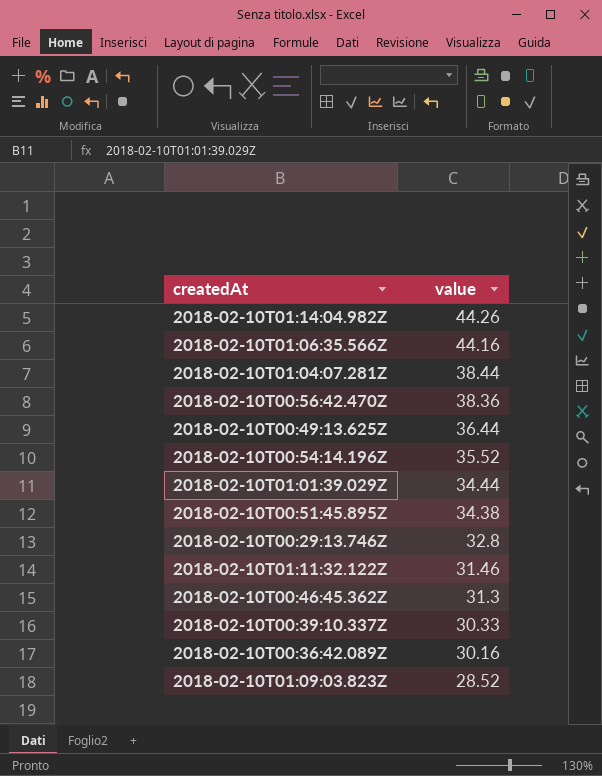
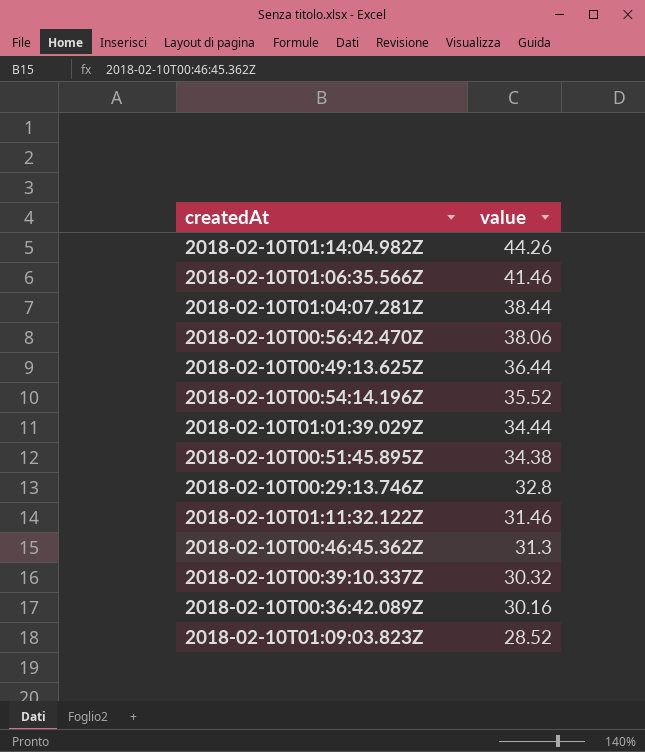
2018-02-10T01:06:35.566Z | value: 44.16 -> 41.46
2018-02-10T00:56:42.470Z | value: 38.36 -> 38.06
2018-02-10T00:39:10.337Z | value: 30.33 -> 30.32

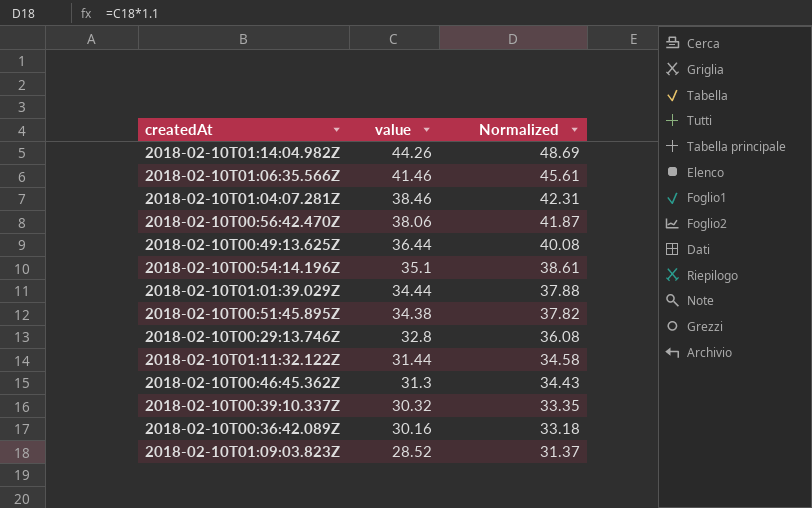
column Normalized | formula: none -> [value] * 1.1
2018-02-10T01:04:07.281Z | value: 38.44 -> 38.46
2018-02-10T00:54:14.196Z | value: 35.52 -> 35.1
2018-02-10T01:11:32.122Z | value: 31.46 -> 31.44

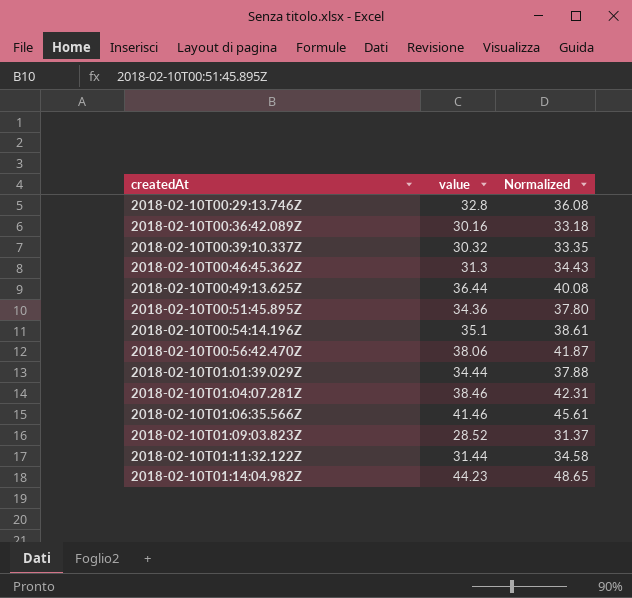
row order: value descending -> createdAt ascending
2018-02-10T00:51:45.895Z | value: 34.38 -> 34.36
2018-02-10T00:51:45.895Z | Normalized: 37.82 -> 37.80
2018-02-10T01:14:04.982Z | value: 44.26 -> 44.23
2018-02-10T01:14:04.982Z | Normalized: 48.69 -> 48.65

